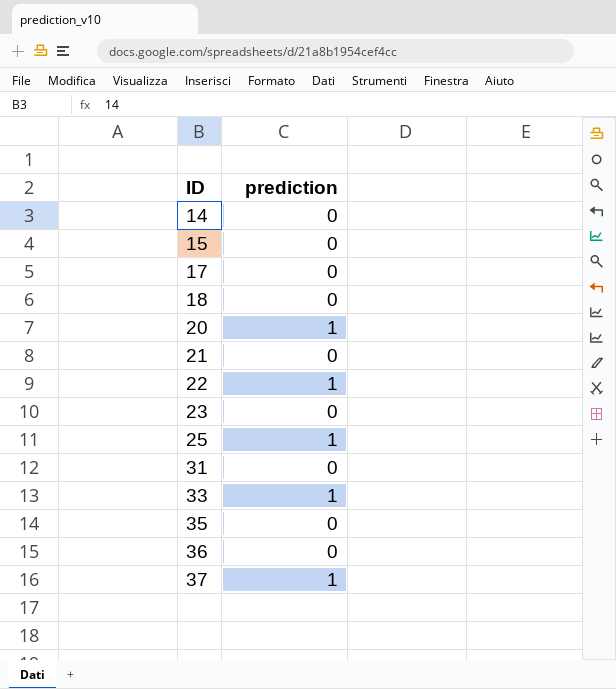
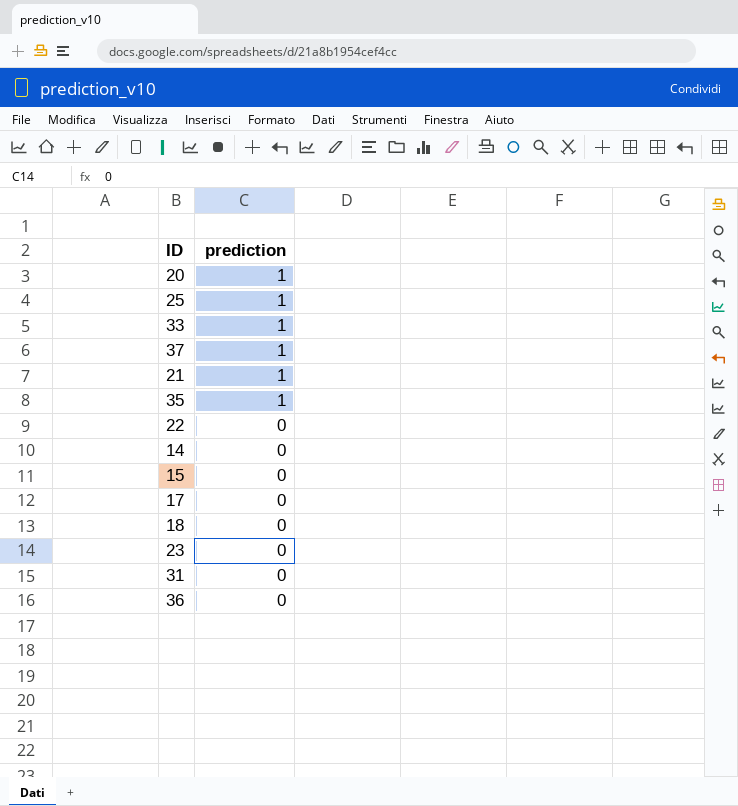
row order: ID ascending -> prediction descending
21 | prediction: 0 -> 1
35 | prediction: 0 -> 1
22 | prediction: 1 -> 0

